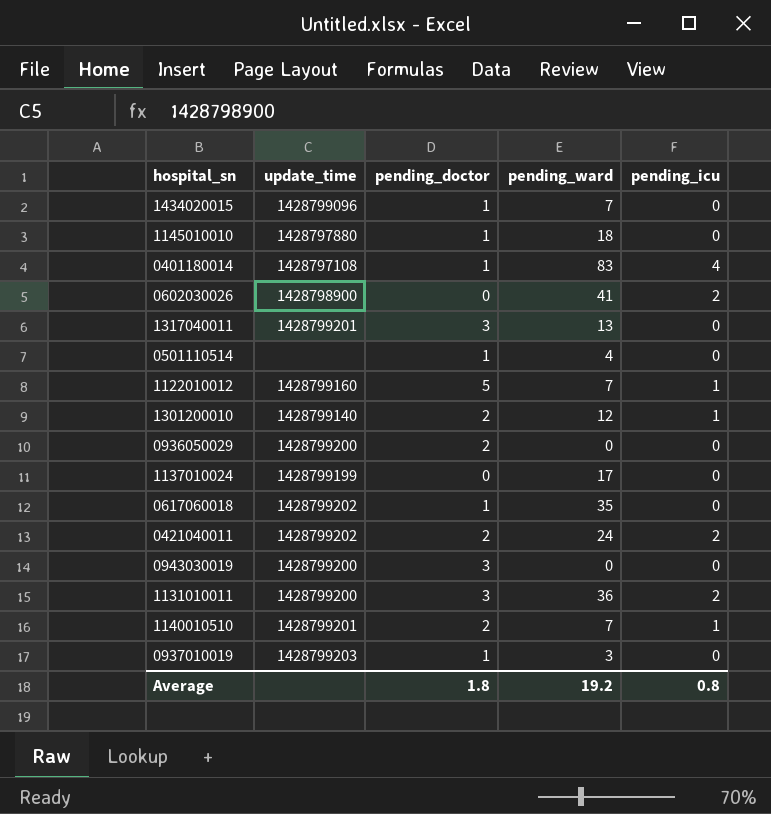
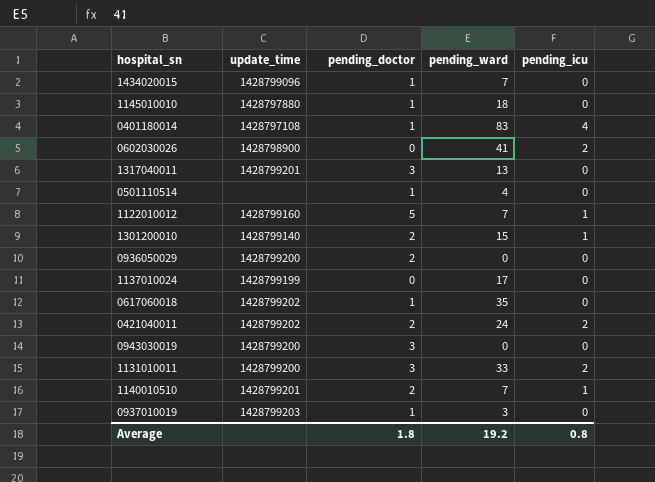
1301200010 | pending_ward: 12 -> 15
1131010011 | pending_ward: 36 -> 33

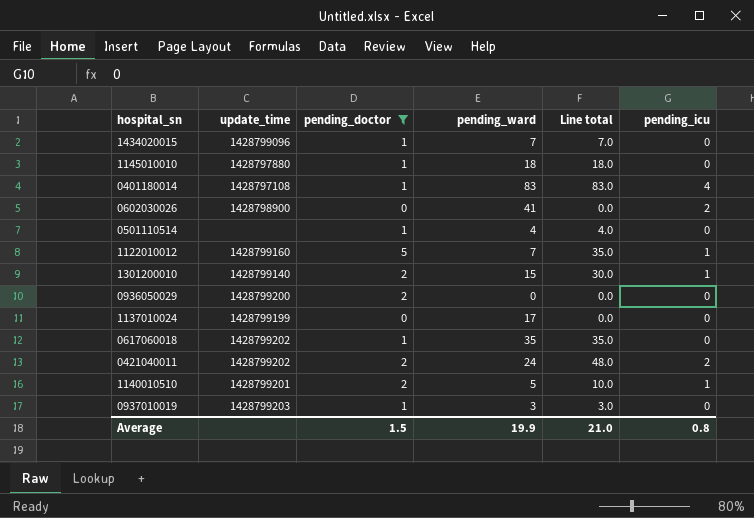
filter: none -> pending_doctor != 3
column Line total | formula: none -> [pending_doctor] * [pending_ward]
1140010510 | pending_ward: 7 -> 5
Average | pending_doctor: 1.8 -> 1.5
Average | pending_ward: 19.2 -> 19.9

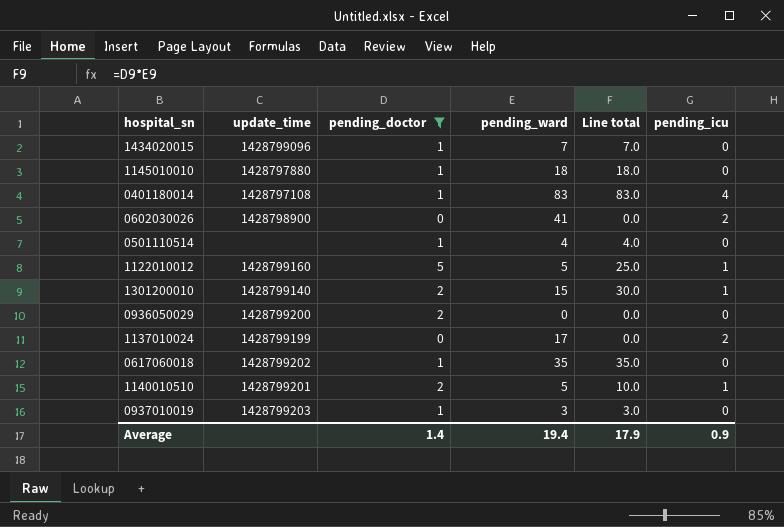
row 0421040011: 1428799202 | 2 | 24 | 48.0 | 2 -> none
1122010012 | pending_ward: 7 -> 5
1122010012 | Line total: 35.0 -> 25.0
1137010024 | pending_icu: 0 -> 2
Average | pending_doctor: 1.5 -> 1.4
Average | pending_ward: 19.9 -> 19.4
Average | Line total: 21.0 -> 17.9
Average | pending_icu: 0.8 -> 0.9

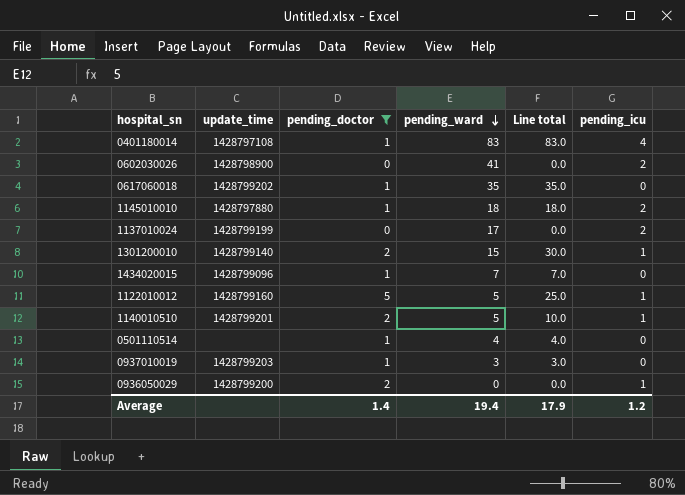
row order: none -> pending_ward descending
1145010010 | pending_icu: 0 -> 2
0936050029 | pending_icu: 0 -> 1
Average | pending_icu: 0.9 -> 1.2

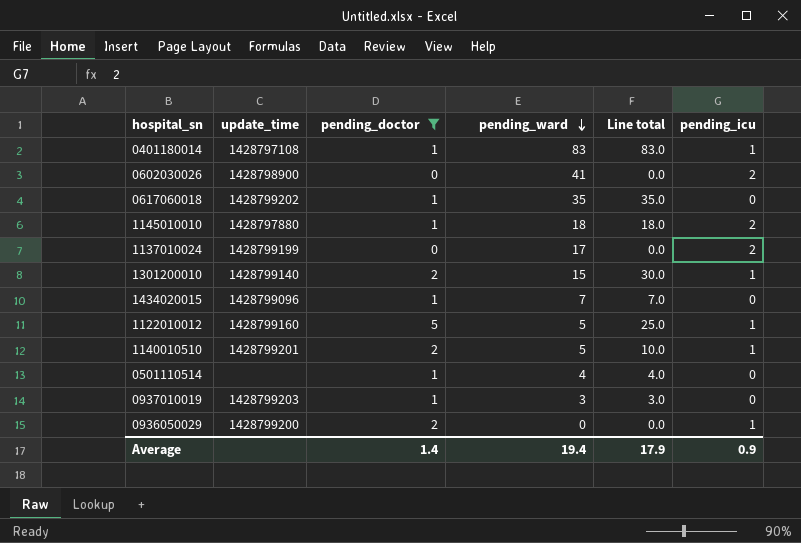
0401180014 | pending_icu: 4 -> 1
Average | pending_icu: 1.2 -> 0.9

